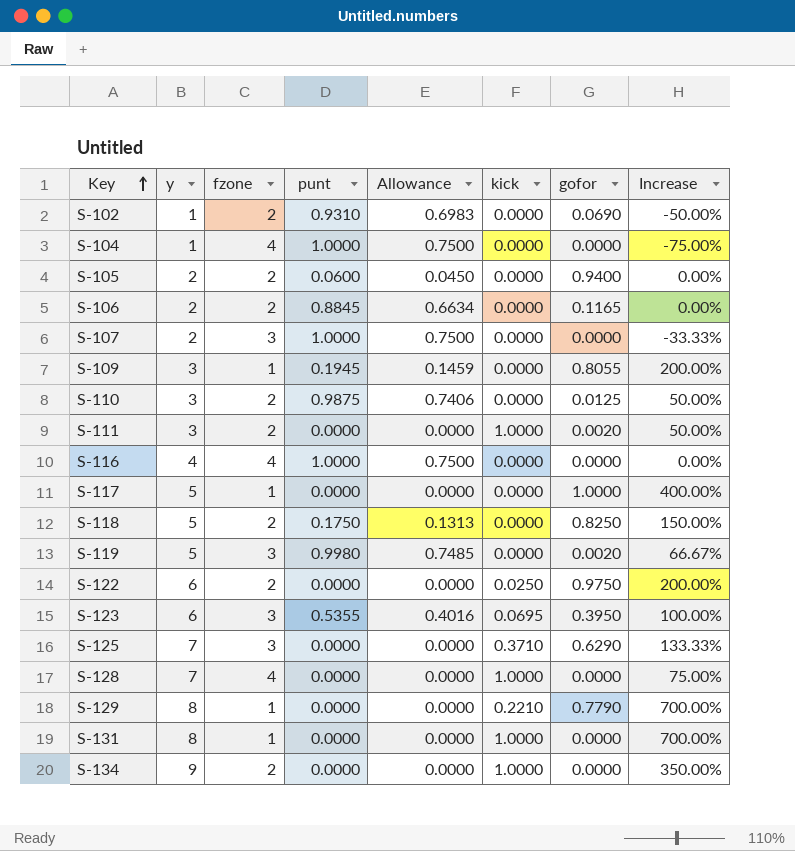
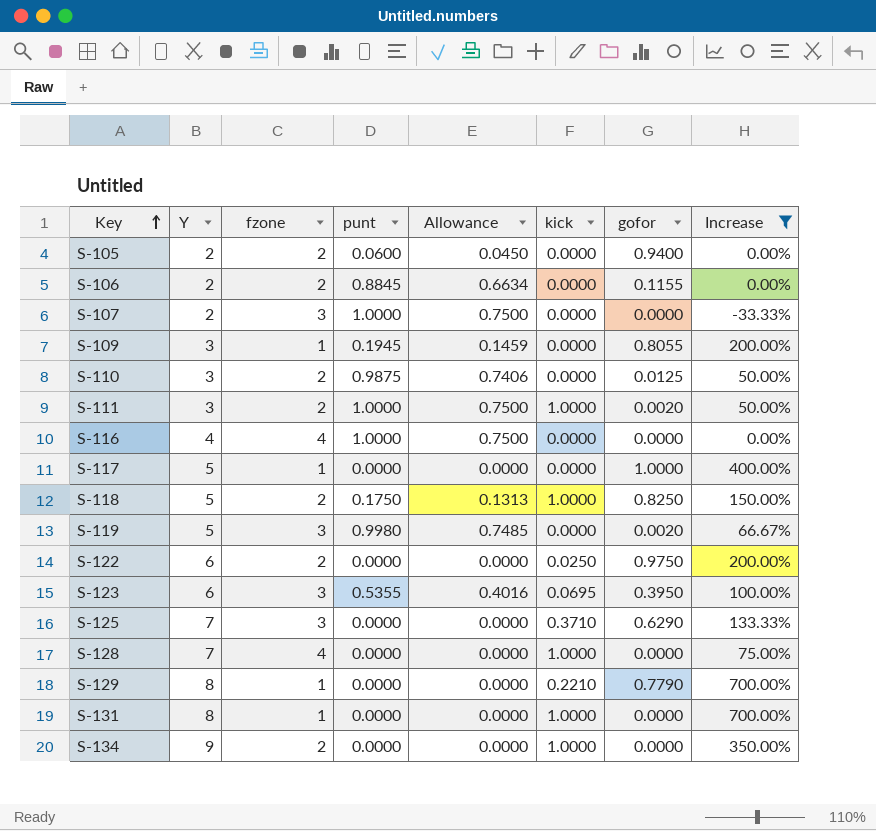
filter: none -> Increase >= -33.33%
column name: y -> Y
S-106 | gofor: 0.1165 -> 0.1155
S-111 | punt: 0.0000 -> 1.0000
S-111 | Allowance: 0.0000 -> 0.7500
S-118 | kick: 0.0000 -> 1.0000

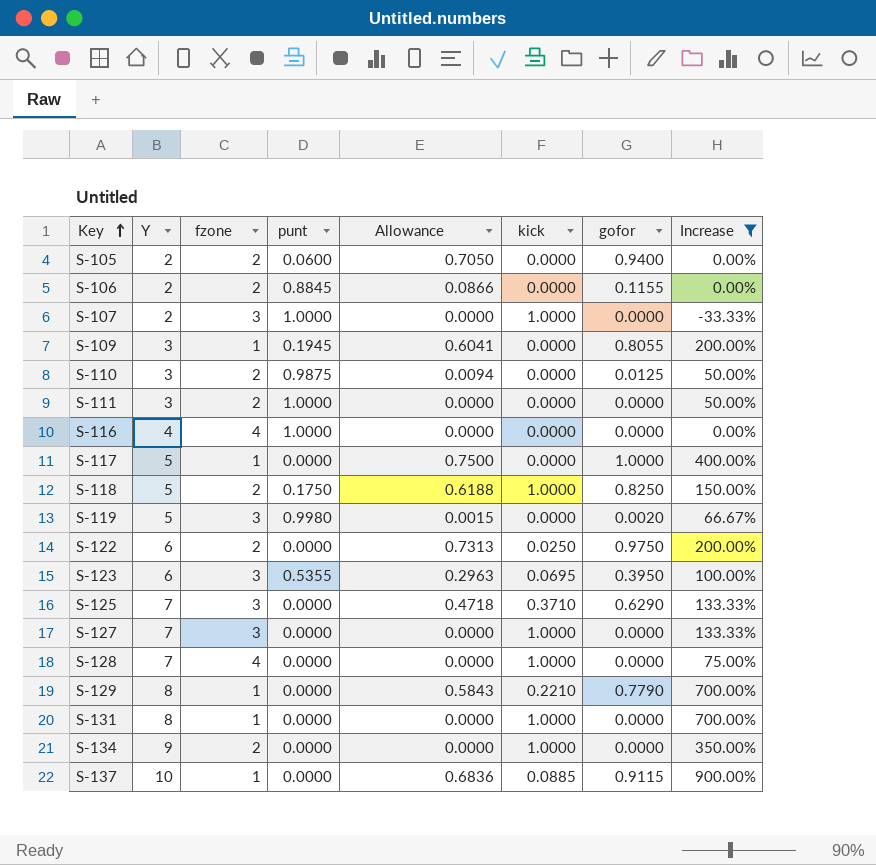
column Allowance | formula: [punt] * 0.75 -> [gofor] * 0.75
S-107 | kick: 0.0000 -> 1.0000
S-111 | kick: 1.0000 -> 0.0000
S-111 | gofor: 0.0020 -> 0.0000
row S-127: none -> 7 | 3 | 0.0000 | 0.0000 | 1.0000 | 0.0000 | 133.33%
row S-137: none -> 10 | 1 | 0.0000 | 0.6836 | 0.0885 | 0.9115 | 900.00%

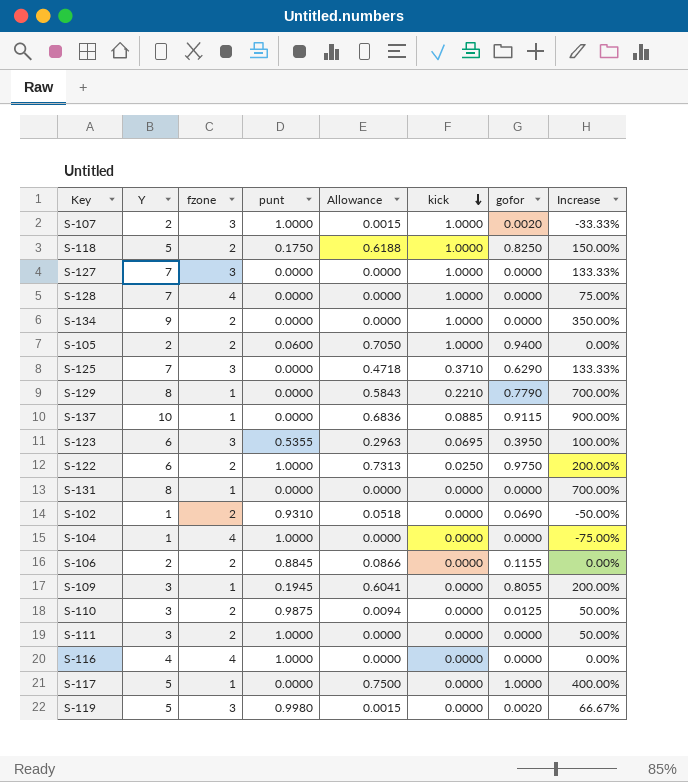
filter: Increase >= -33.33% -> none
row order: Key ascending -> kick descending
S-107 | Allowance: 0.0000 -> 0.0015
S-107 | gofor: 0.0000 -> 0.0020
S-105 | kick: 0.0000 -> 1.0000
S-122 | punt: 0.0000 -> 1.0000
S-131 | kick: 1.0000 -> 0.0000

